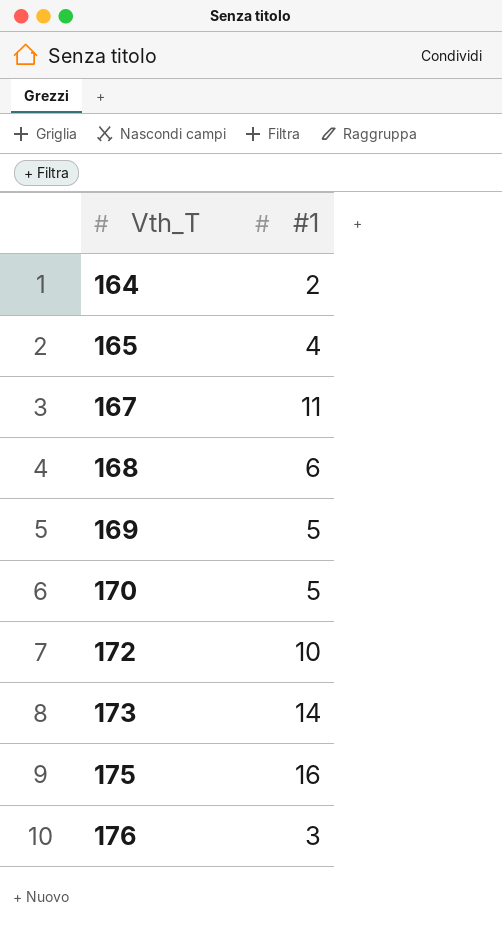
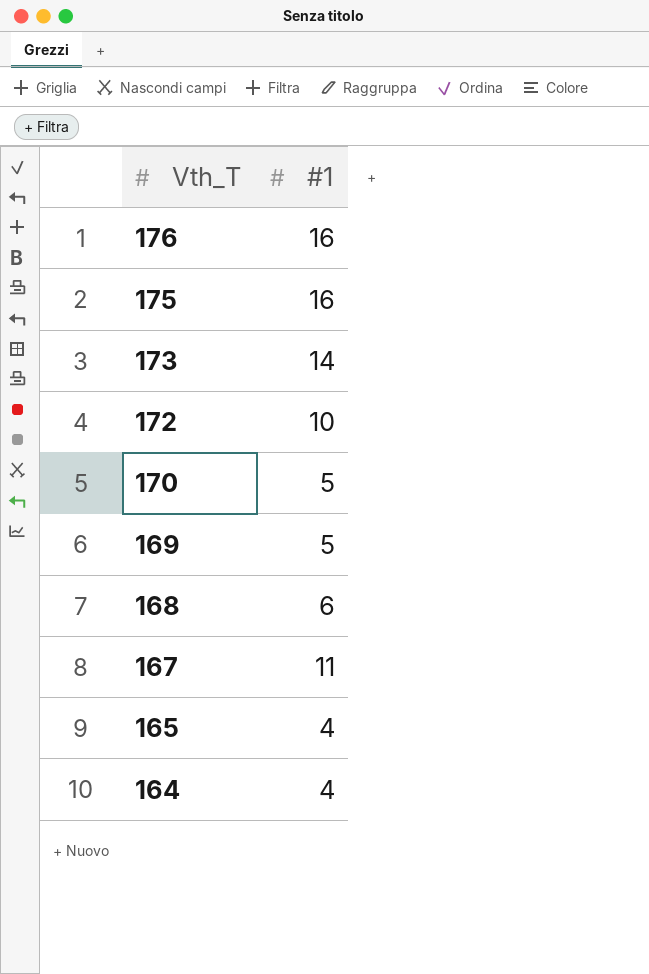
row order: Vth_T ascending -> Vth_T descending
176 | #1: 3 -> 16
164 | #1: 2 -> 4

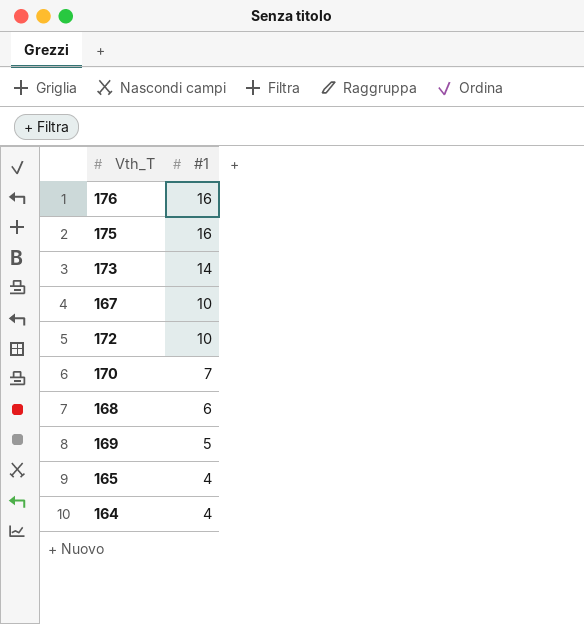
row order: Vth_T descending -> #1 descending
167 | #1: 11 -> 10
170 | #1: 5 -> 7

